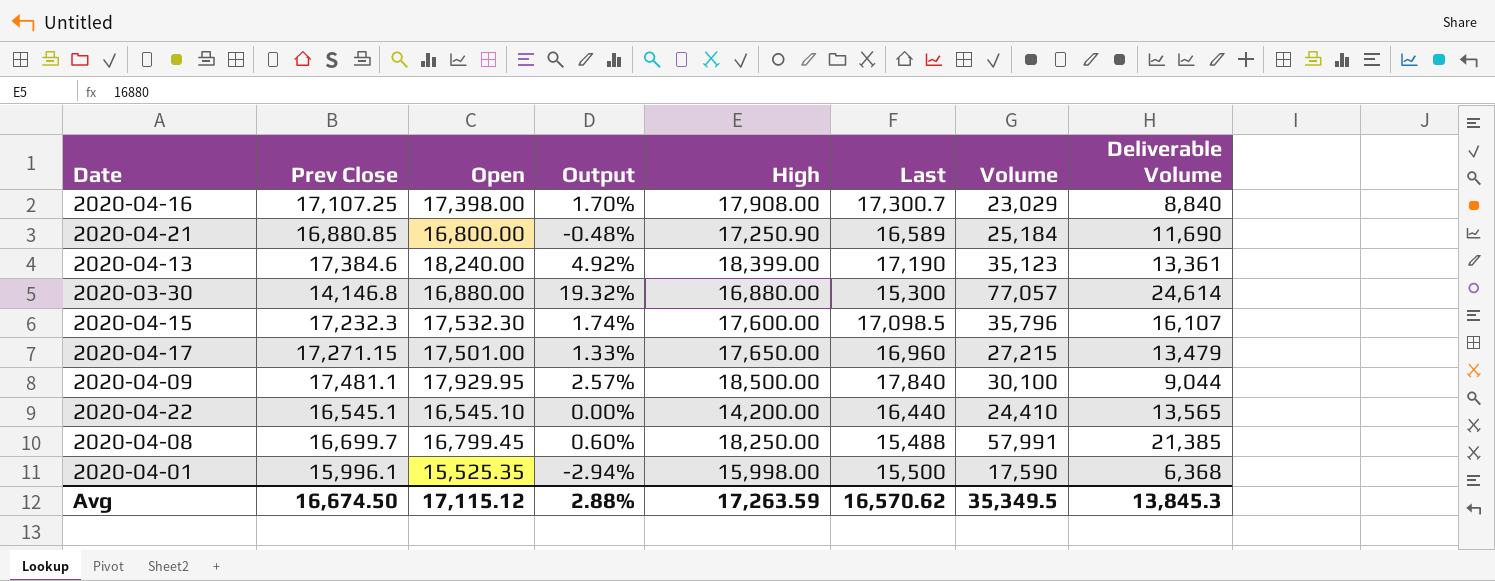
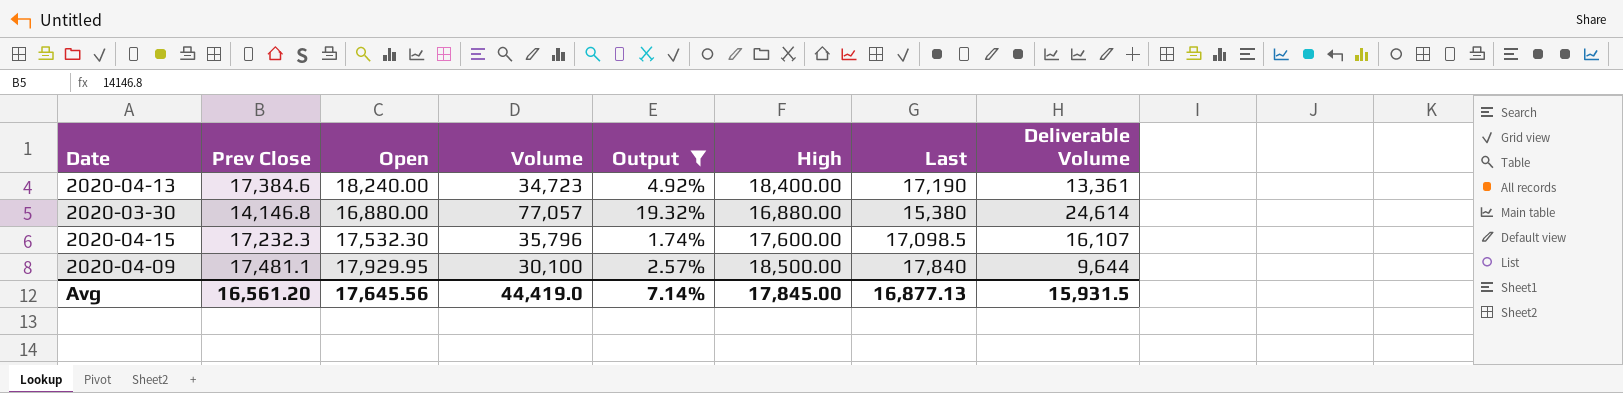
filter: none -> Output >= 1.74%
column Volume | position: 7 -> 4
2020-04-13 | Volume: 35,123 -> 34,723
2020-04-13 | High: 18,399.00 -> 18,400.00
2020-03-30 | Last: 15,300 -> 15,380
2020-04-09 | Deliverable Volume: 9,044 -> 9,644
Avg | Prev Close: 16,674.50 -> 16,561.20
Avg | Open: 17,115.12 -> 17,645.56
Avg | Volume: 35,349.5 -> 44,419.0
Avg | Output: 2.88% -> 7.14%
Avg | High: 17,263.59 -> 17,845.00
Avg | Last: 16,570.62 -> 16,877.13
Avg | Deliverable Volume: 13,845.3 -> 15,931.5

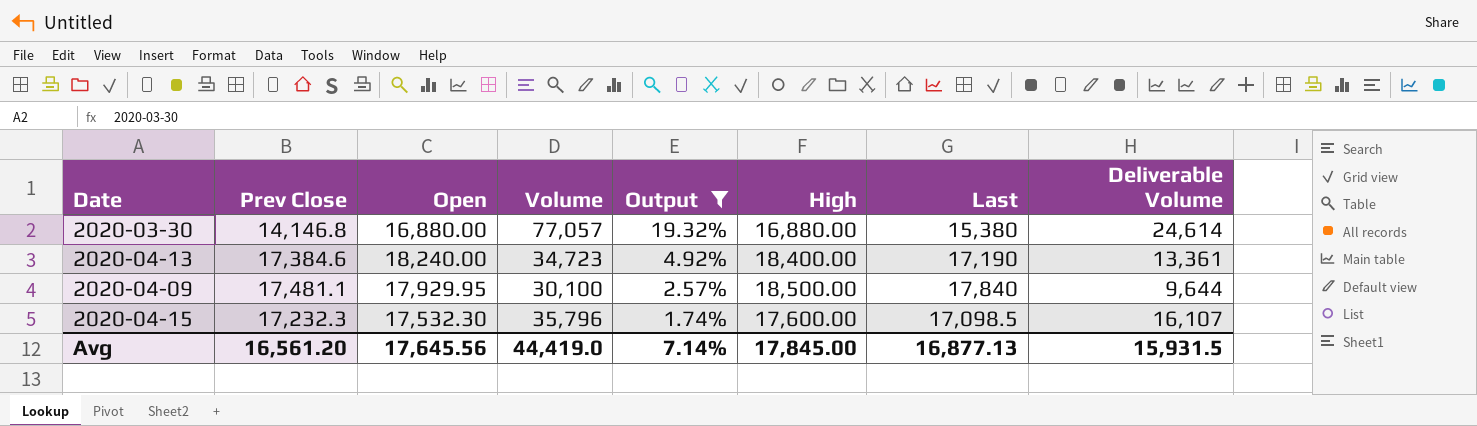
row order: none -> Output descending

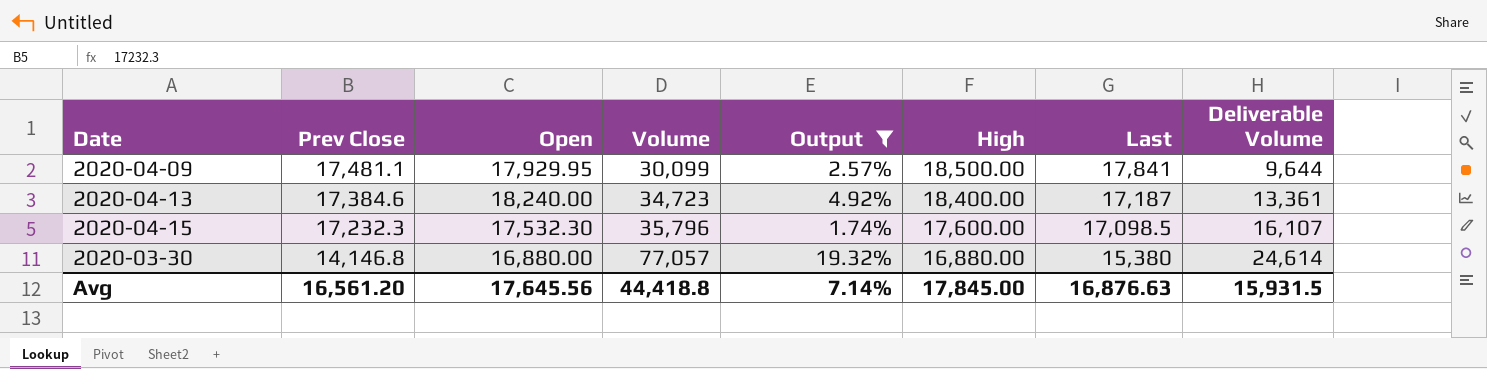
row order: Output descending -> Prev Close descending
2020-04-09 | Volume: 30,100 -> 30,099
2020-04-09 | Last: 17,840 -> 17,841
2020-04-13 | Last: 17,190 -> 17,187
Avg | Volume: 44,419.0 -> 44,418.8
Avg | Last: 16,877.13 -> 16,876.63

